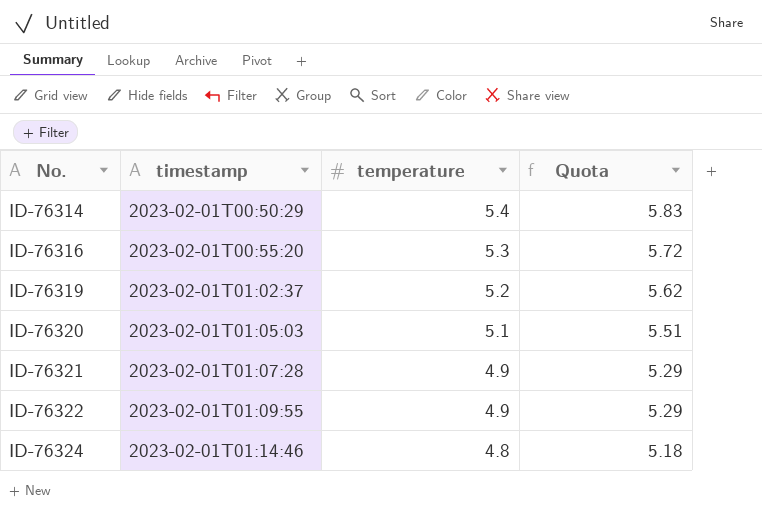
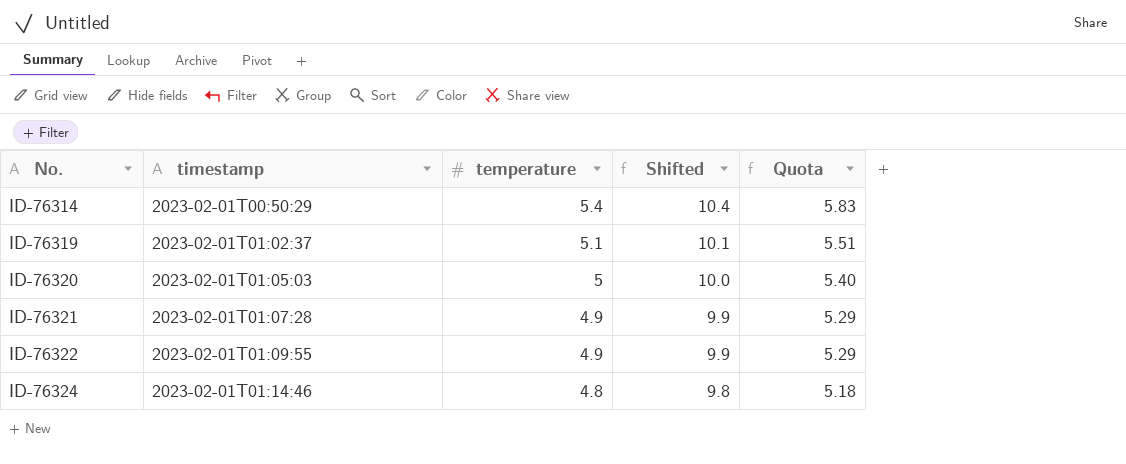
column Shifted | formula: none -> [temperature] + 5
row ID-76316: 2023-02-01T00:55:20 | 5.3 | 5.72 -> none
ID-76319 | temperature: 5.2 -> 5.1
ID-76319 | Quota: 5.62 -> 5.51
ID-76320 | temperature: 5.1 -> 5
ID-76320 | Quota: 5.51 -> 5.40

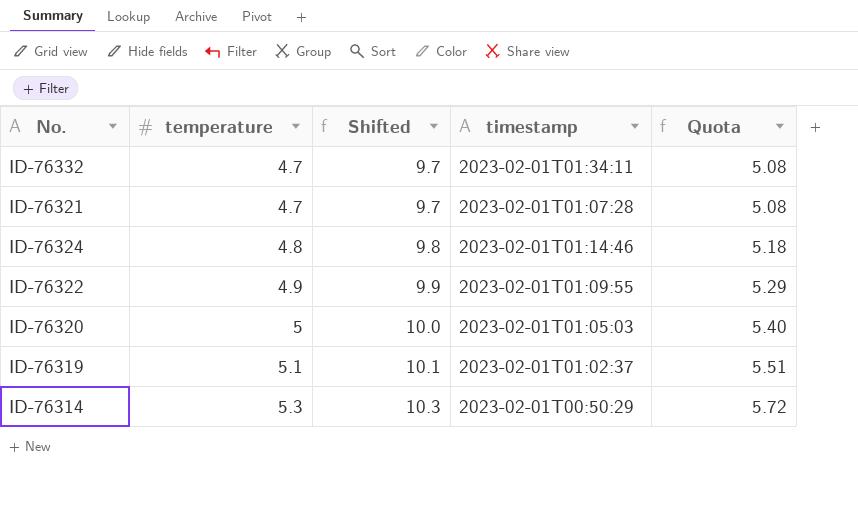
row order: No. ascending -> temperature ascending
column timestamp | position: 2 -> 4
row ID-76332: none -> 4.7 | 9.7 | 2023-02-01T01:34:11 | 5.08
ID-76321 | temperature: 4.9 -> 4.7
ID-76321 | Shifted: 9.9 -> 9.7
ID-76321 | Quota: 5.29 -> 5.08
ID-76314 | temperature: 5.4 -> 5.3
ID-76314 | Shifted: 10.4 -> 10.3
ID-76314 | Quota: 5.83 -> 5.72

